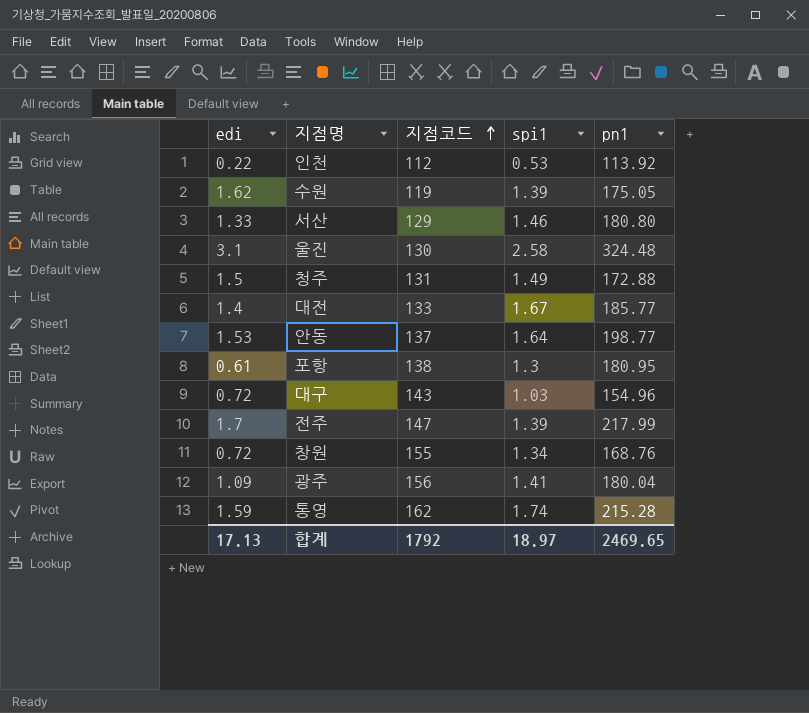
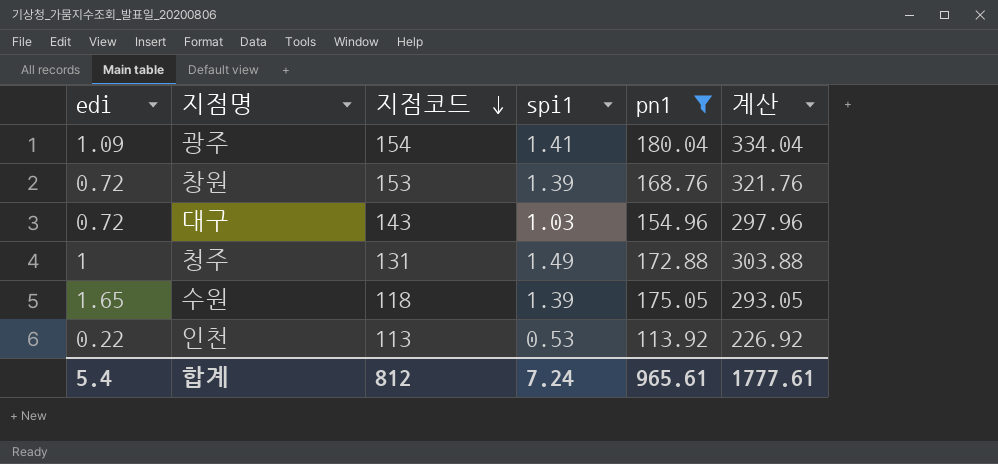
filter: none -> pn1 <= 180.04
row order: 지점코드 ascending -> 지점코드 descending
column 계산 | formula: none -> [지점코드] + [pn1]
광주 | 지점코드: 156 -> 154
창원 | 지점코드: 155 -> 153
창원 | spi1: 1.34 -> 1.39
청주 | edi: 1.5 -> 1
수원 | edi: 1.62 -> 1.65
수원 | 지점코드: 119 -> 118
인천 | 지점코드: 112 -> 113
합계 | edi: 17.13 -> 5.4
합계 | 지점코드: 1792 -> 812
합계 | spi1: 18.97 -> 7.24
합계 | pn1: 2469.65 -> 965.61

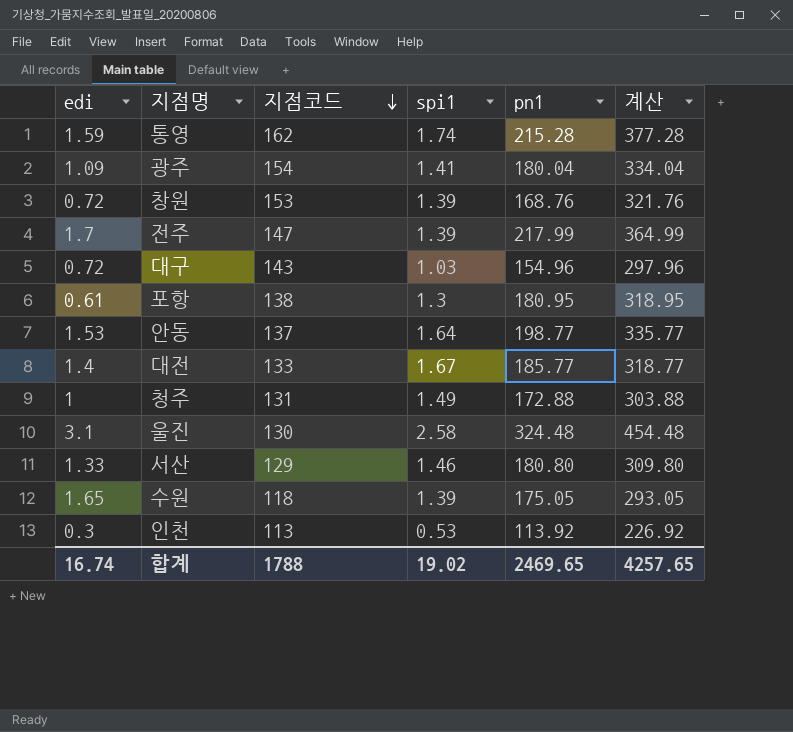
filter: pn1 <= 180.04 -> none
인천 | edi: 0.22 -> 0.3
합계 | edi: 5.4 -> 16.74
합계 | 지점코드: 812 -> 1788
합계 | spi1: 7.24 -> 19.02
합계 | pn1: 965.61 -> 2469.65
합계 | 계산: 1777.61 -> 4257.65

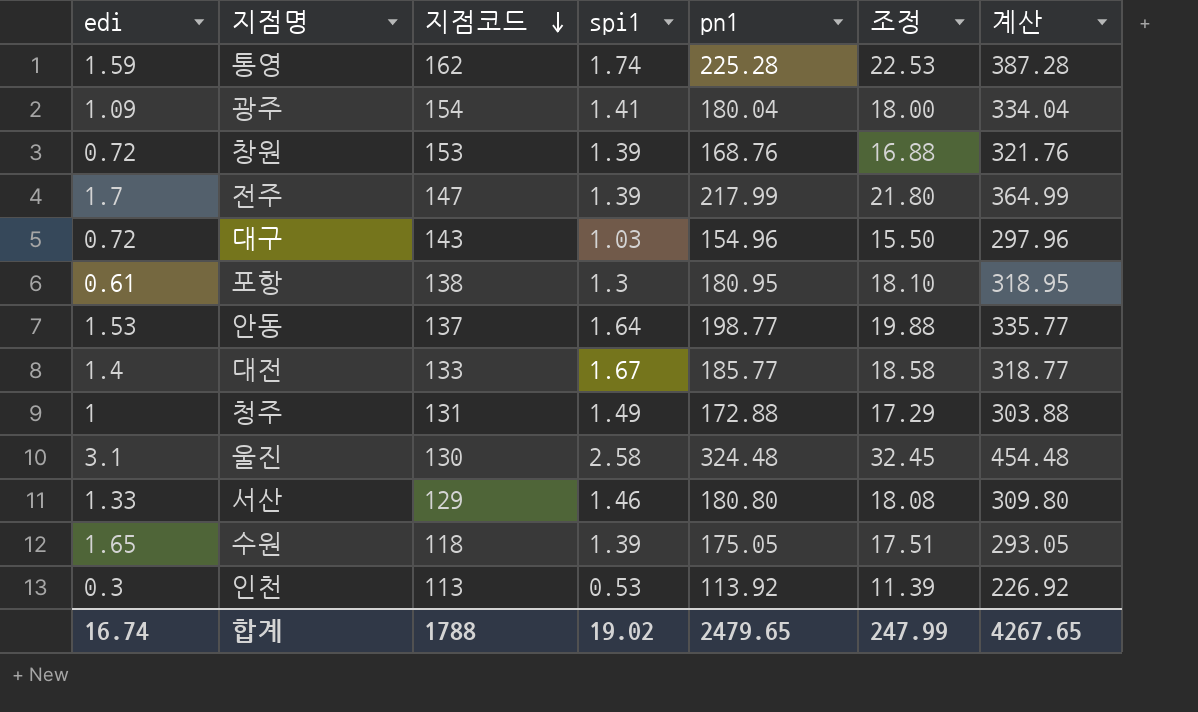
column 조정 | formula: none -> [pn1] * 0.1
통영 | pn1: 215.28 -> 225.28
통영 | 계산: 377.28 -> 387.28
합계 | pn1: 2469.65 -> 2479.65
합계 | 계산: 4257.65 -> 4267.65

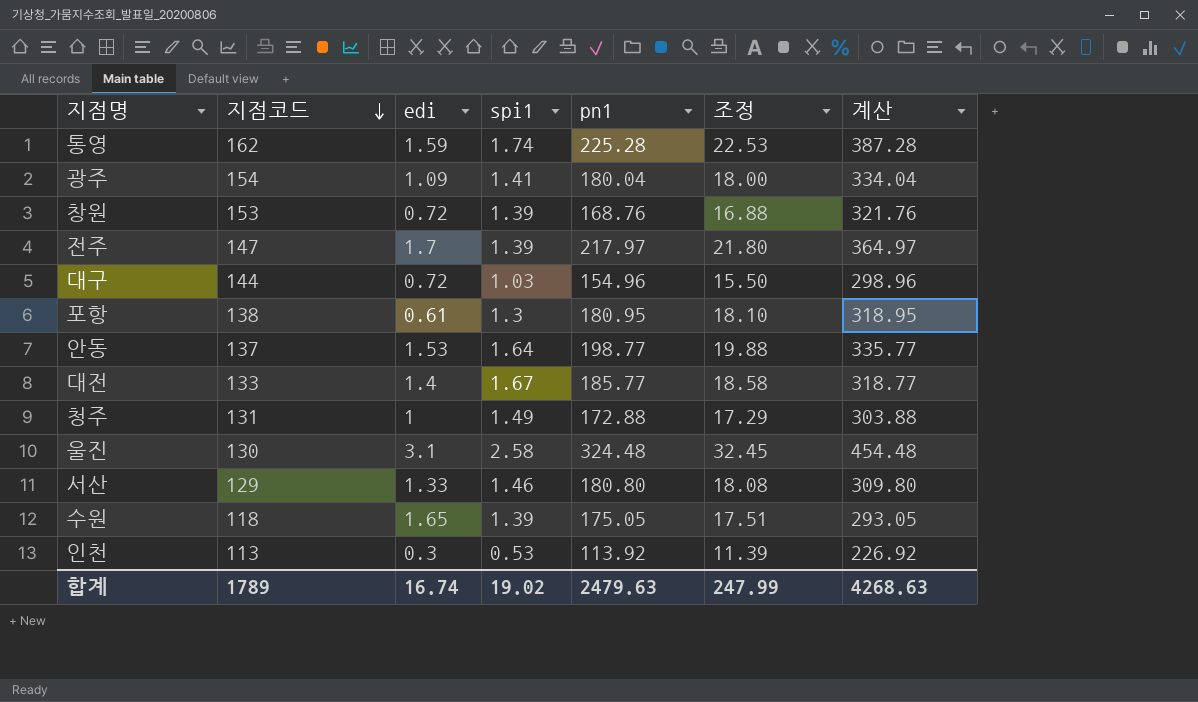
column edi | position: 1 -> 3
전주 | pn1: 217.99 -> 217.97
전주 | 계산: 364.99 -> 364.97
대구 | 지점코드: 143 -> 144
대구 | 계산: 297.96 -> 298.96
합계 | 지점코드: 1788 -> 1789
합계 | pn1: 2479.65 -> 2479.63
합계 | 계산: 4267.65 -> 4268.63

